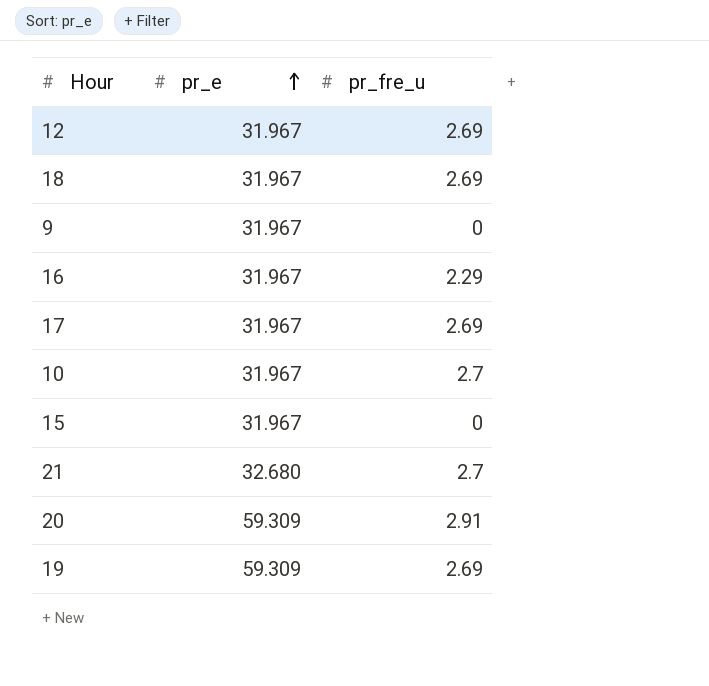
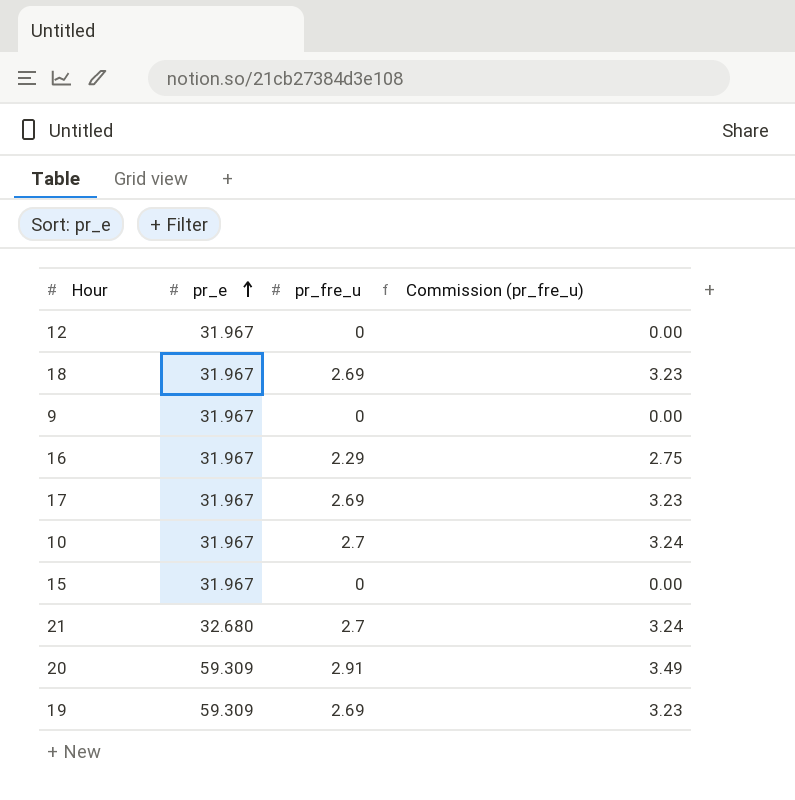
column Commission (pr_fre_u) | formula: none -> [pr_fre_u] * 1.2
12 | pr_fre_u: 2.69 -> 0

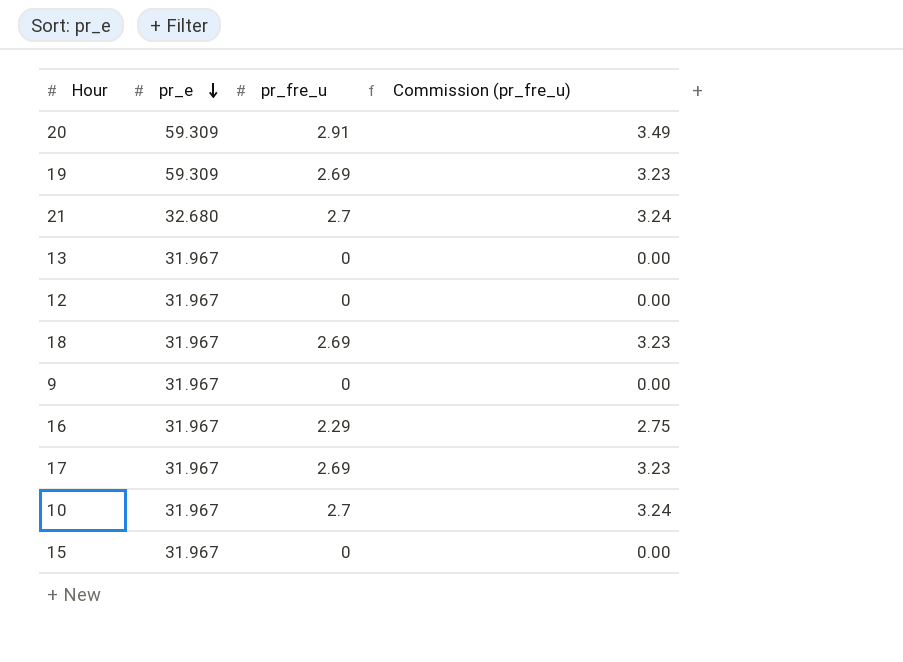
row order: pr_e ascending -> pr_e descending
row 13: none -> 31.967 | 0 | 0.00

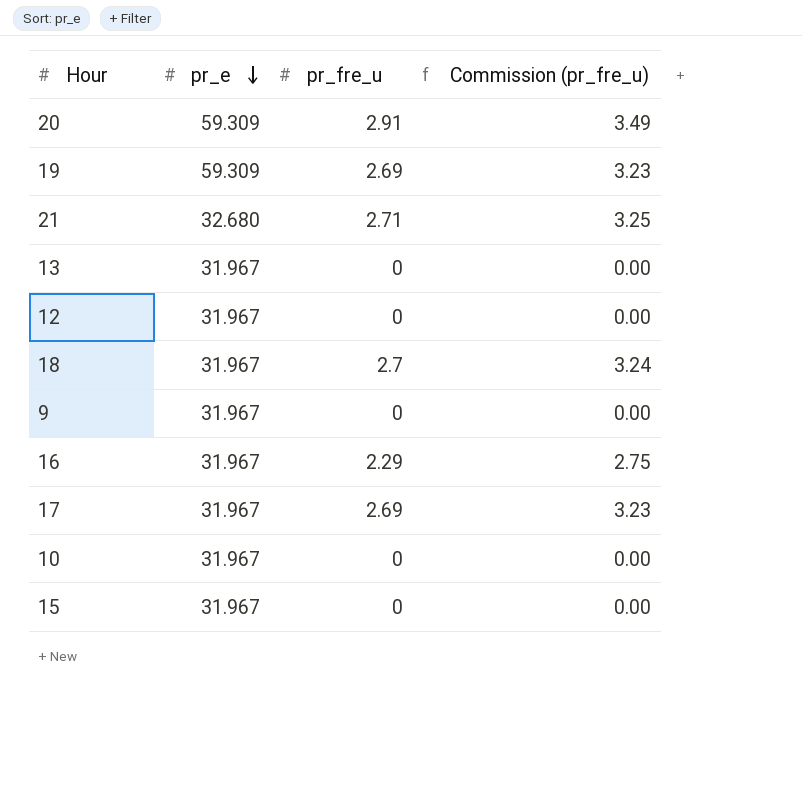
21 | pr_fre_u: 2.7 -> 2.71
21 | Commission (pr_fre_u): 3.24 -> 3.25
18 | pr_fre_u: 2.69 -> 2.7
18 | Commission (pr_fre_u): 3.23 -> 3.24
10 | pr_fre_u: 2.7 -> 0
10 | Commission (pr_fre_u): 3.24 -> 0.00

